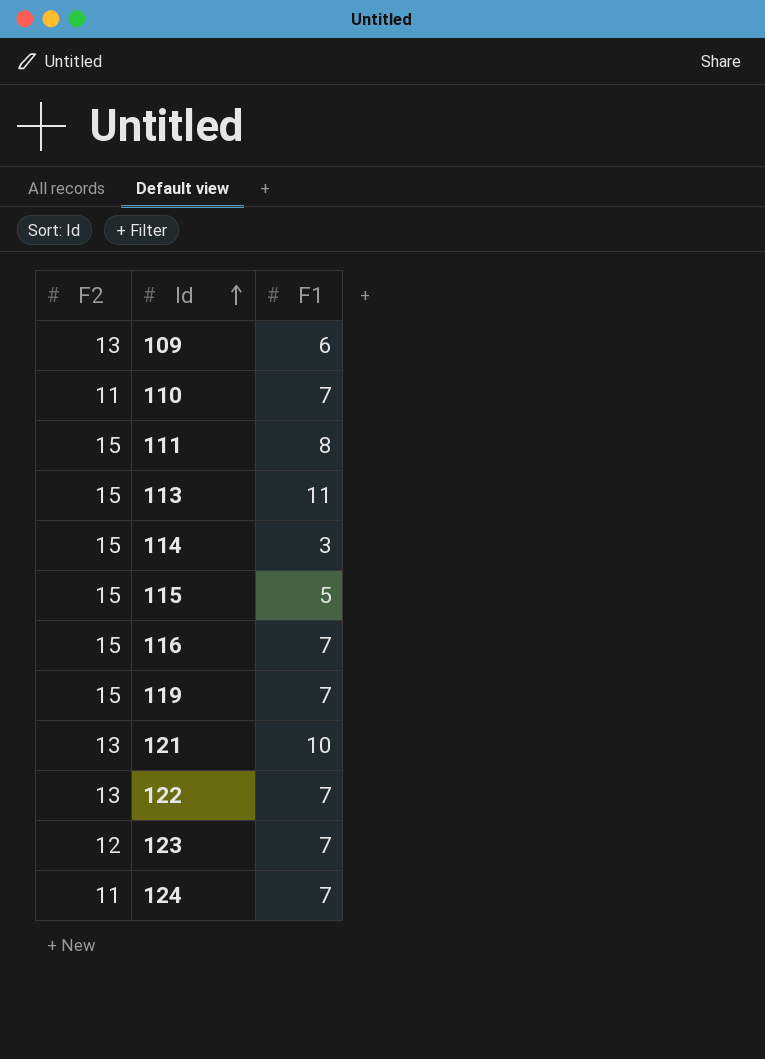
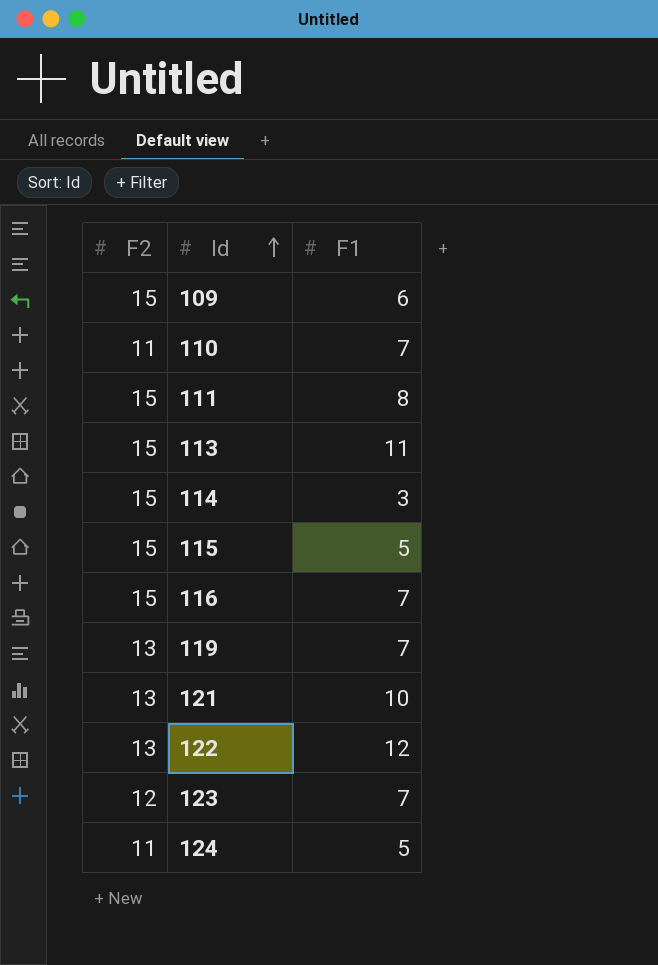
109 | F2: 13 -> 15
119 | F2: 15 -> 13
122 | F1: 7 -> 12
124 | F1: 7 -> 5

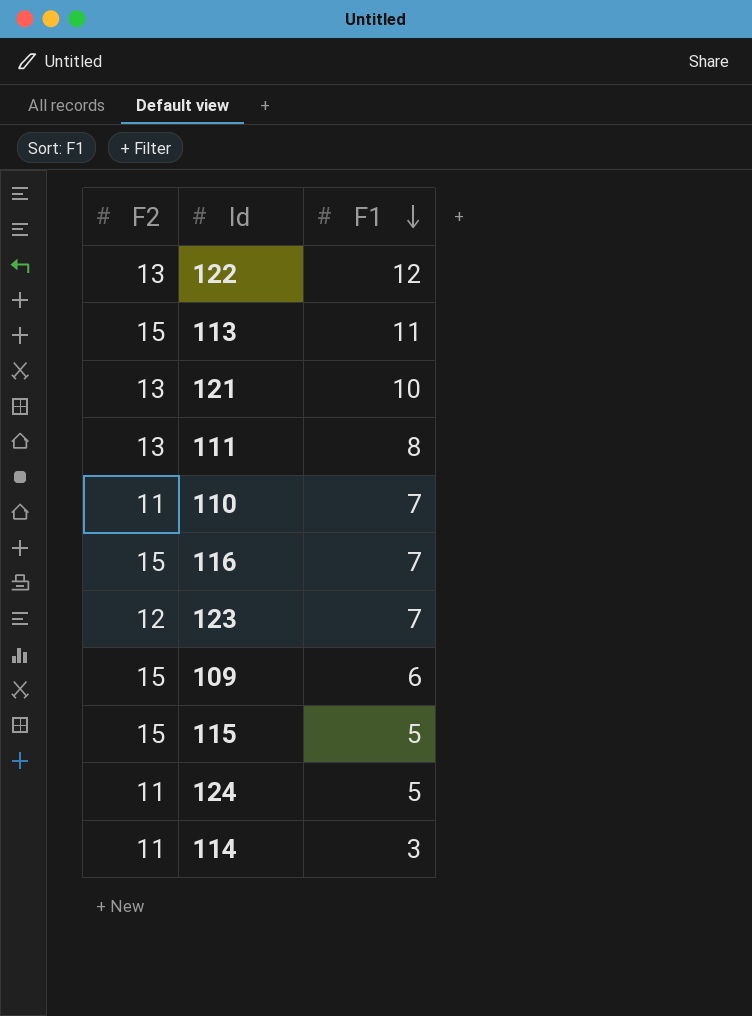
row order: Id ascending -> F1 descending
row 119: 13 | 7 -> none
111 | F2: 15 -> 13
114 | F2: 15 -> 11

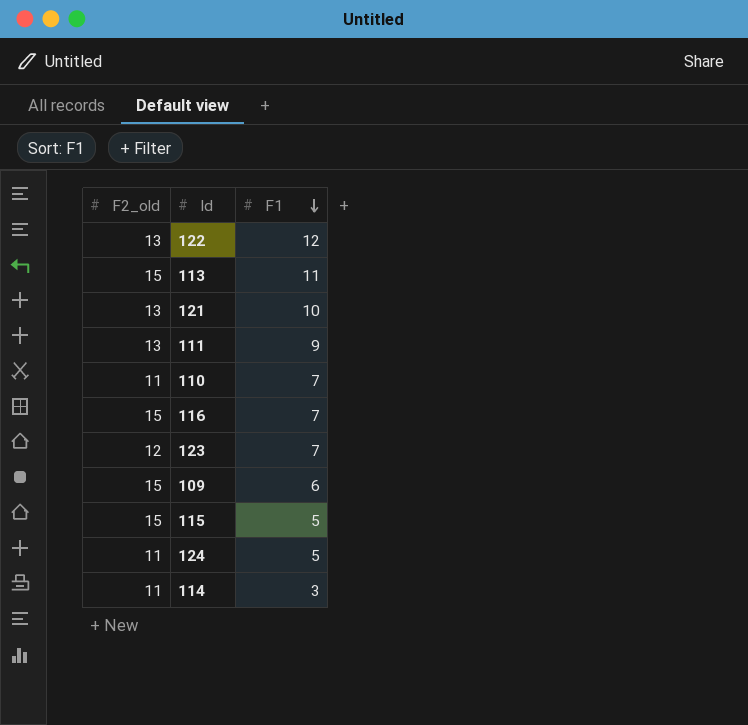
column name: F2 -> F2_old
111 | F1: 8 -> 9

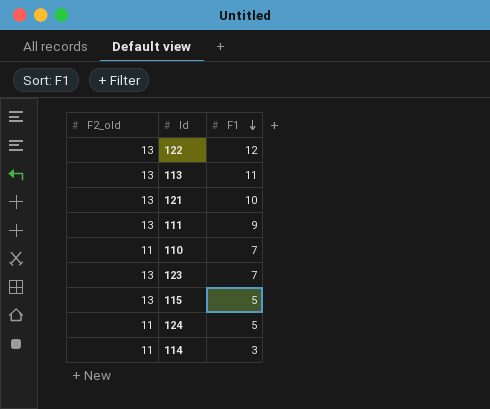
row 116: 15 | 7 -> none
row 109: 15 | 6 -> none
113 | F2_old: 15 -> 13
123 | F2_old: 12 -> 13
115 | F2_old: 15 -> 13

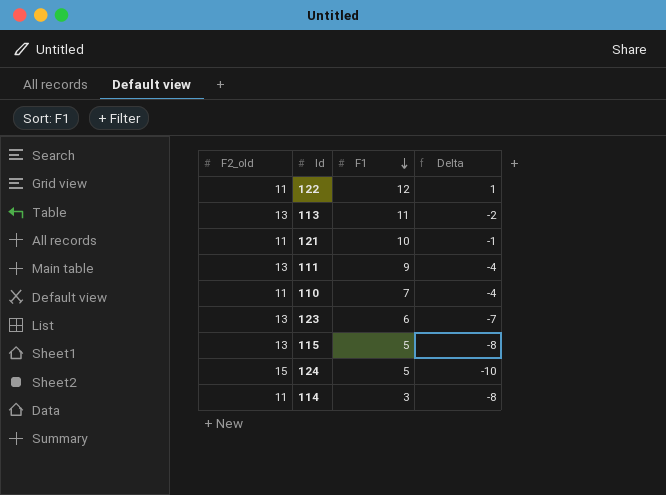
column Delta | formula: none -> [F1] - [F2_old]
122 | F2_old: 13 -> 11
121 | F2_old: 13 -> 11
123 | F1: 7 -> 6
124 | F2_old: 11 -> 15

